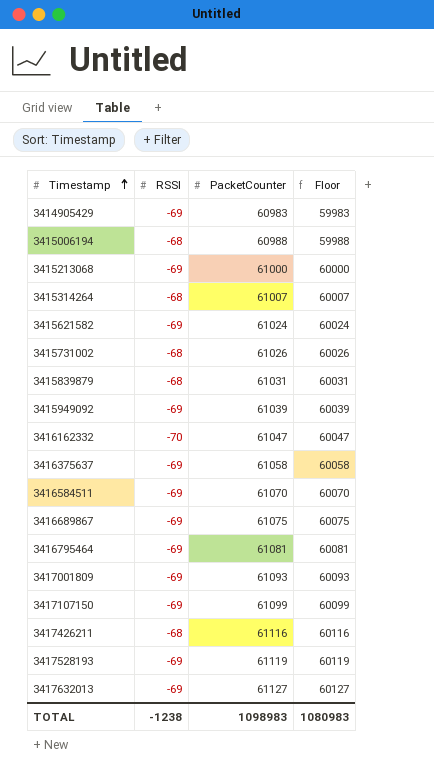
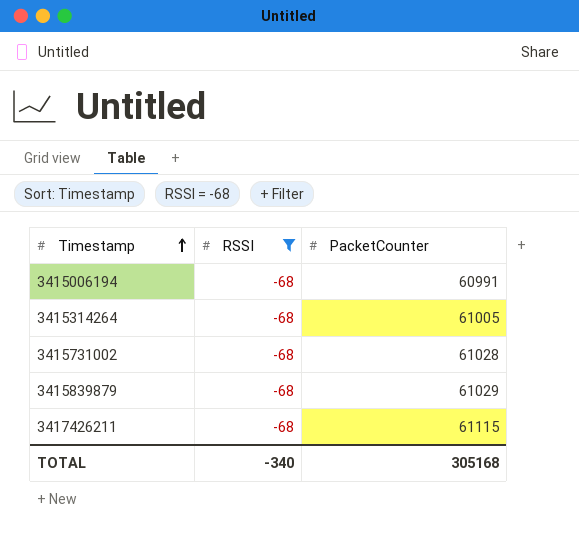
filter: none -> RSSI = -68
column Floor | formula: [PacketCounter] - 1000 -> none
3415006194 | PacketCounter: 60988 -> 60991
3415314264 | PacketCounter: 61007 -> 61005
3415731002 | PacketCounter: 61026 -> 61028
3415839879 | PacketCounter: 61031 -> 61029
3417426211 | PacketCounter: 61116 -> 61115
TOTAL | RSSI: -1238 -> -340
TOTAL | PacketCounter: 1098983 -> 305168

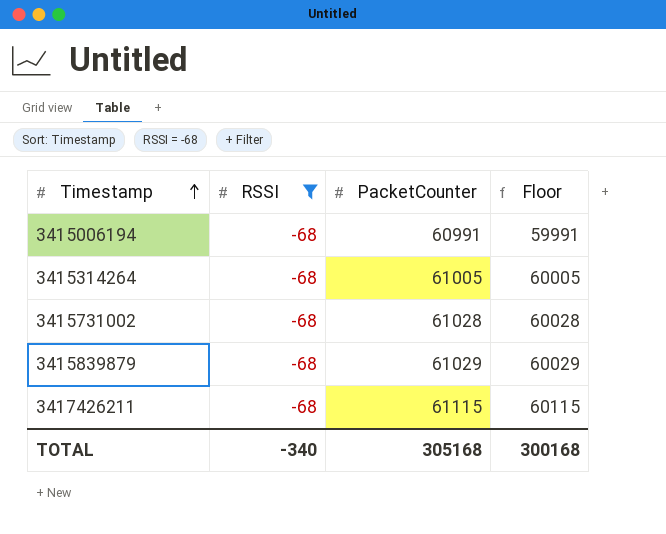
column Floor | formula: none -> [PacketCounter] - 1000

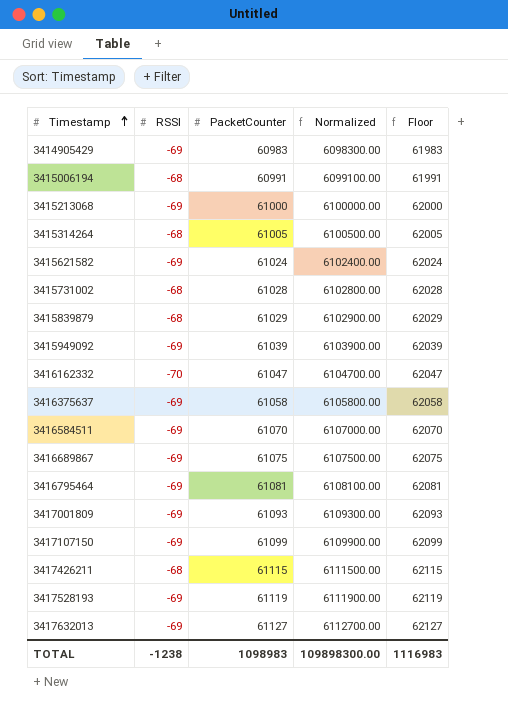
filter: RSSI = -68 -> none
column Normalized | formula: none -> [PacketCounter] * 100
column Floor | formula: [PacketCounter] - 1000 -> [PacketCounter] + 1000
TOTAL | RSSI: -340 -> -1238
TOTAL | PacketCounter: 305168 -> 1098983
TOTAL | Floor: 300168 -> 1116983

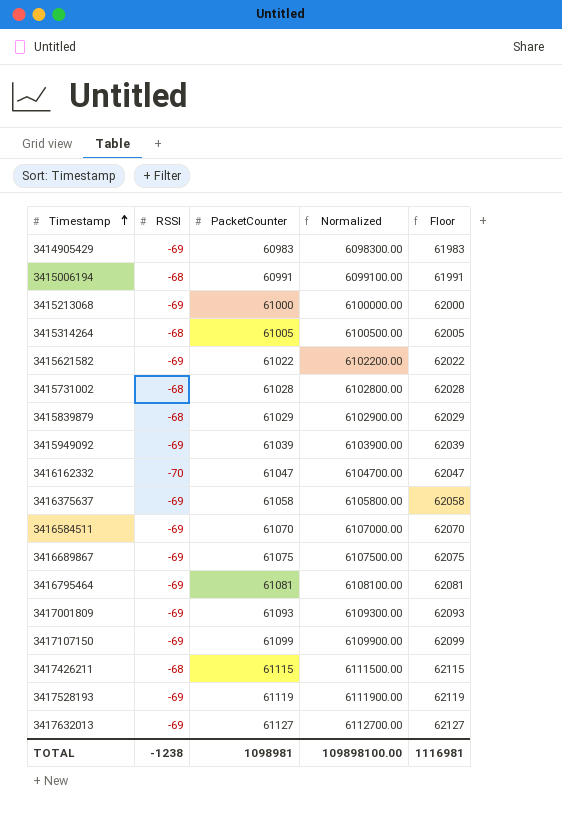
3415621582 | PacketCounter: 61024 -> 61022
3415621582 | Normalized: 6102400.00 -> 6102200.00
3415621582 | Floor: 62024 -> 62022
TOTAL | PacketCounter: 1098983 -> 1098981
TOTAL | Normalized: 109898300.00 -> 109898100.00
TOTAL | Floor: 1116983 -> 1116981

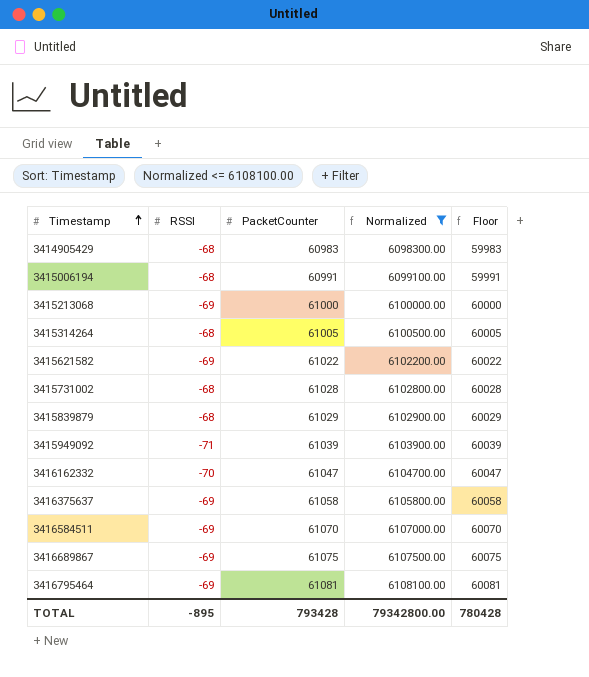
filter: none -> Normalized <= 6108100.00
column Floor | formula: [PacketCounter] + 1000 -> [PacketCounter] - 1000
3414905429 | RSSI: -69 -> -68
3415949092 | RSSI: -69 -> -71
TOTAL | RSSI: -1238 -> -895
TOTAL | PacketCounter: 1098981 -> 793428
TOTAL | Normalized: 109898100.00 -> 79342800.00
TOTAL | Floor: 1116981 -> 780428

